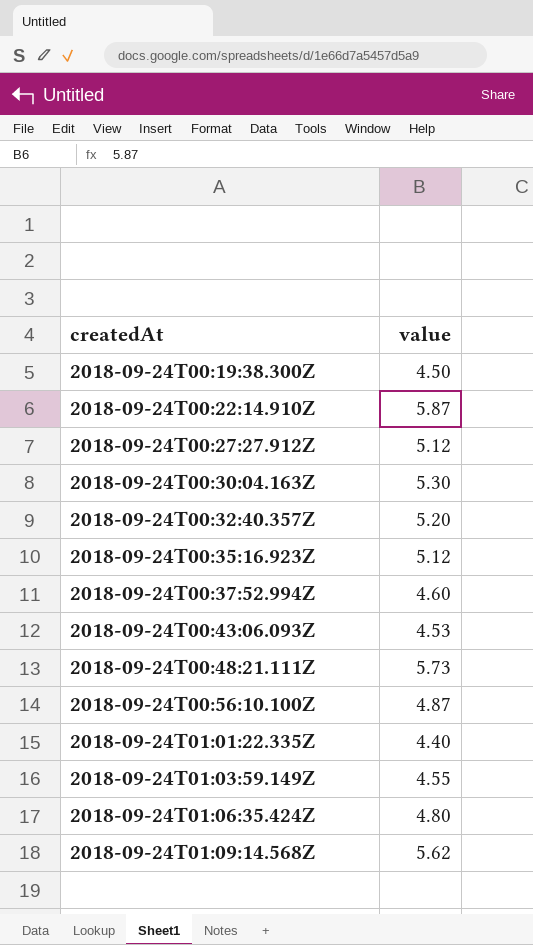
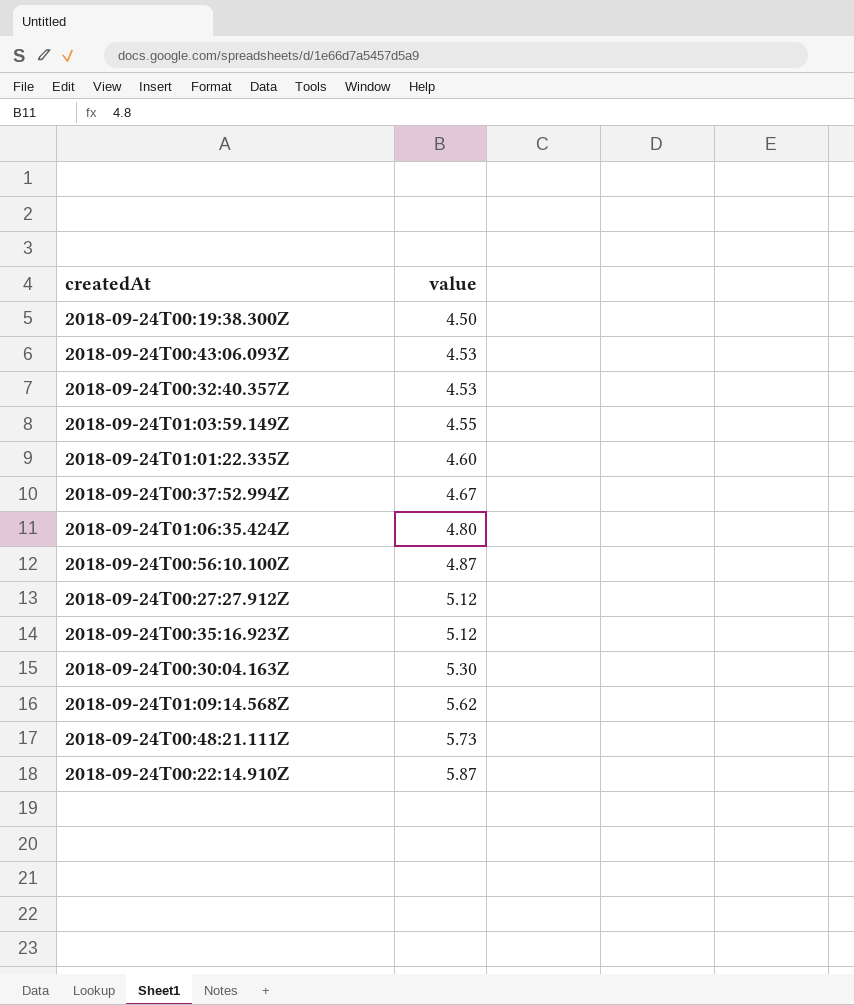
row order: createdAt ascending -> value ascending
2018-09-24T00:32:40.357Z | value: 5.20 -> 4.53
2018-09-24T01:01:22.335Z | value: 4.40 -> 4.60
2018-09-24T00:37:52.994Z | value: 4.60 -> 4.67

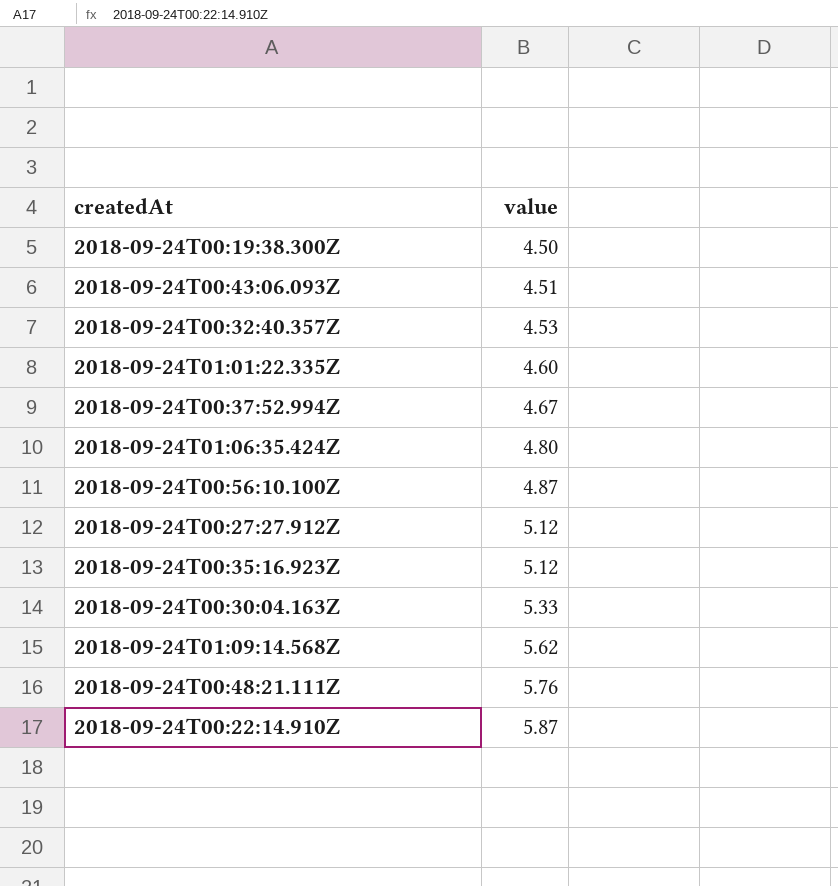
row 2018-09-24T01:03:59.149Z: 4.55 -> none
2018-09-24T00:43:06.093Z | value: 4.53 -> 4.51
2018-09-24T00:30:04.163Z | value: 5.30 -> 5.33
2018-09-24T00:48:21.111Z | value: 5.73 -> 5.76

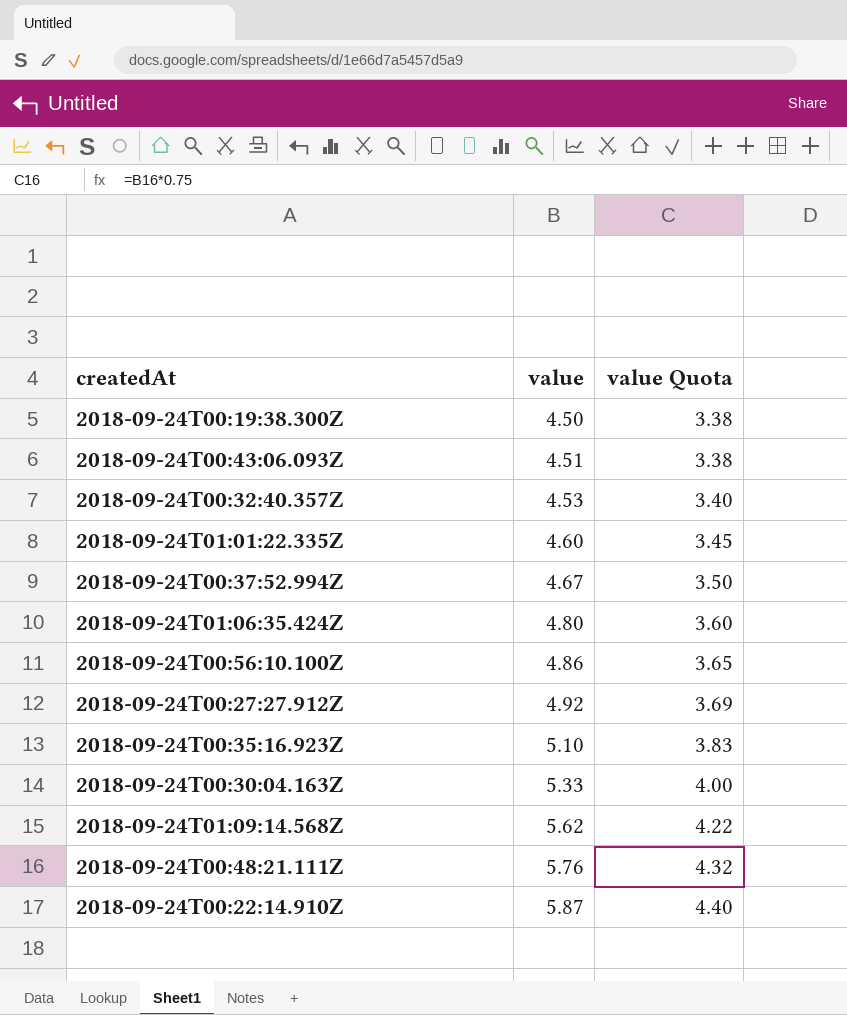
column value Quota | formula: none -> [value] * 0.75
2018-09-24T00:56:10.100Z | value: 4.87 -> 4.86
2018-09-24T00:27:27.912Z | value: 5.12 -> 4.92
2018-09-24T00:35:16.923Z | value: 5.12 -> 5.10

